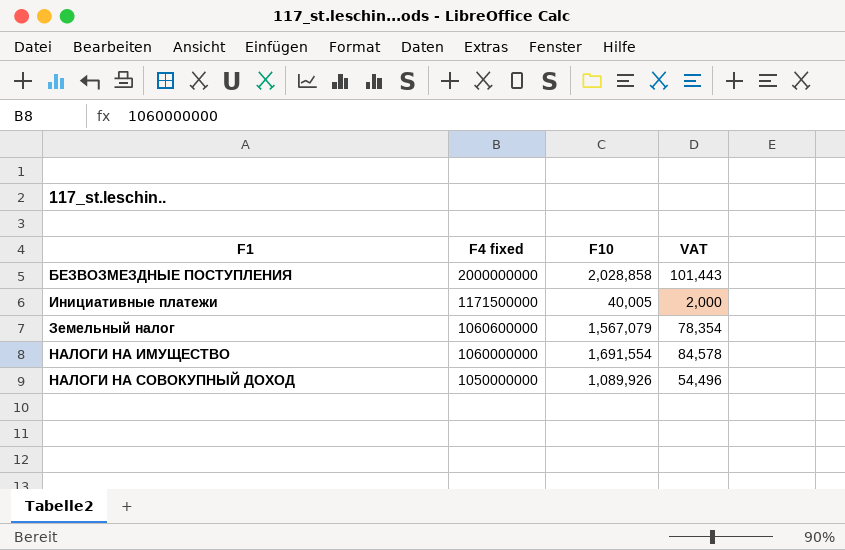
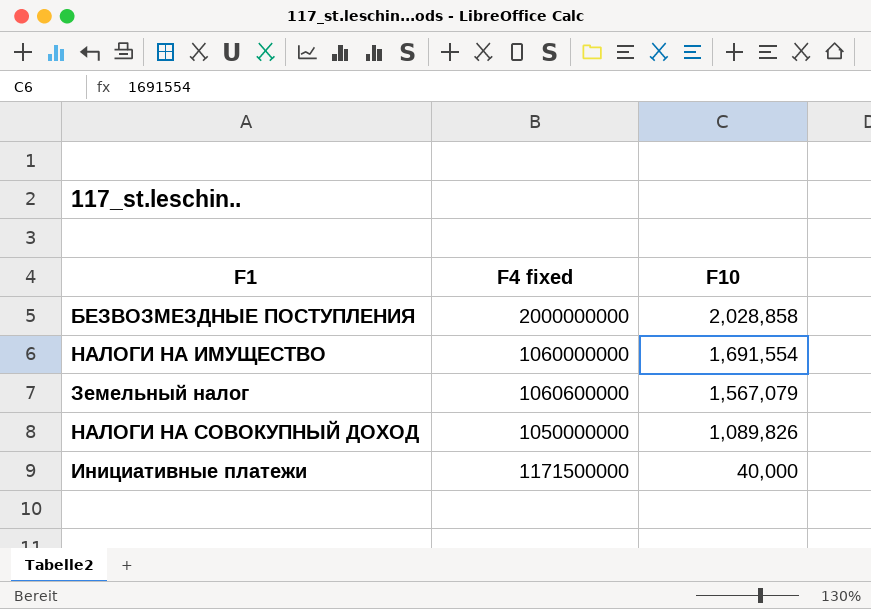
row order: F4 fixed descending -> F10 descending
column VAT | formula: [F10] * 0.05 -> none
НАЛОГИ НА СОВОКУПНЫЙ ДОХОД | F10: 1,089,926 -> 1,089,826
Инициативные платежи | F10: 40,005 -> 40,000

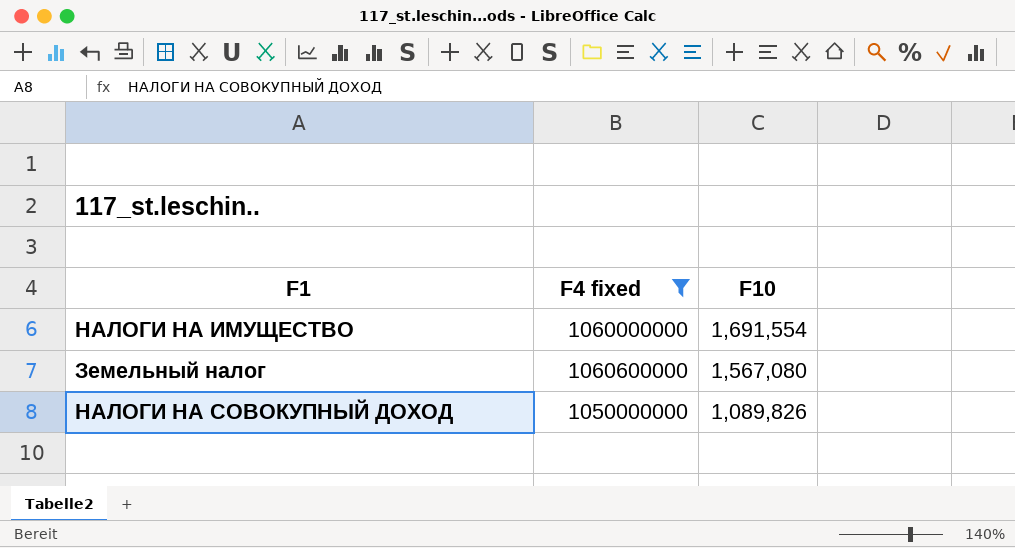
filter: none -> F4 fixed <= 1060600000
Земельный налог | F10: 1,567,079 -> 1,567,080

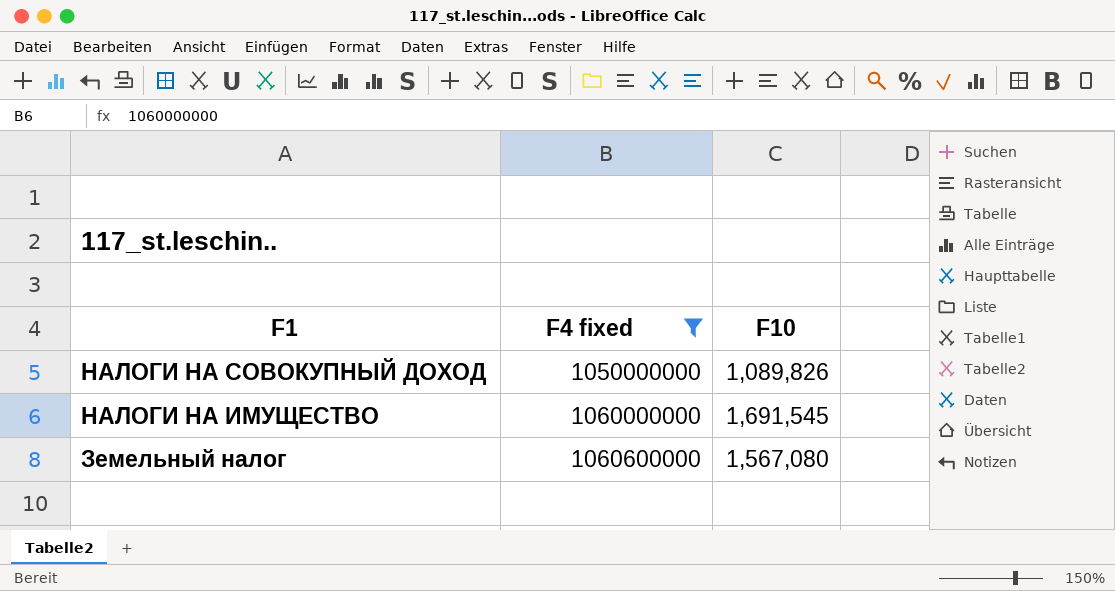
row order: F10 descending -> F1 descending
НАЛОГИ НА ИМУЩЕСТВО | F10: 1,691,554 -> 1,691,545

